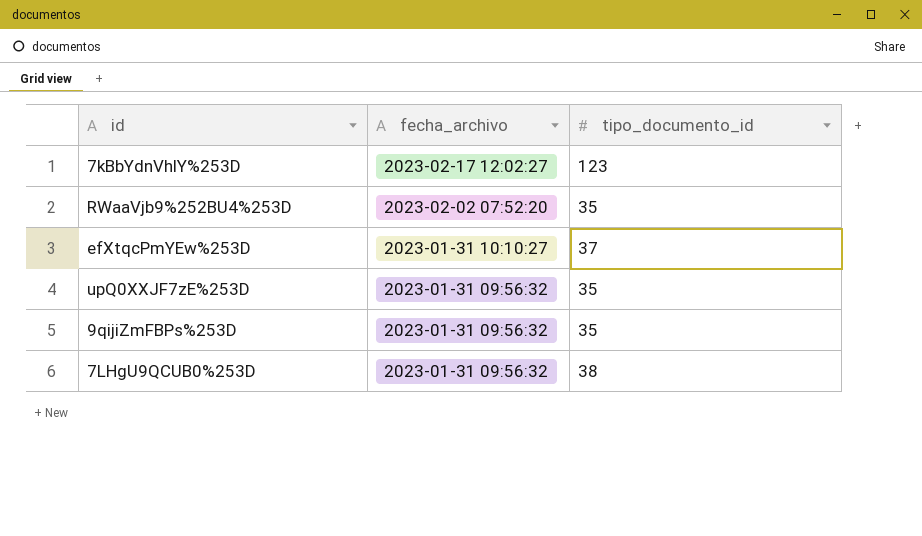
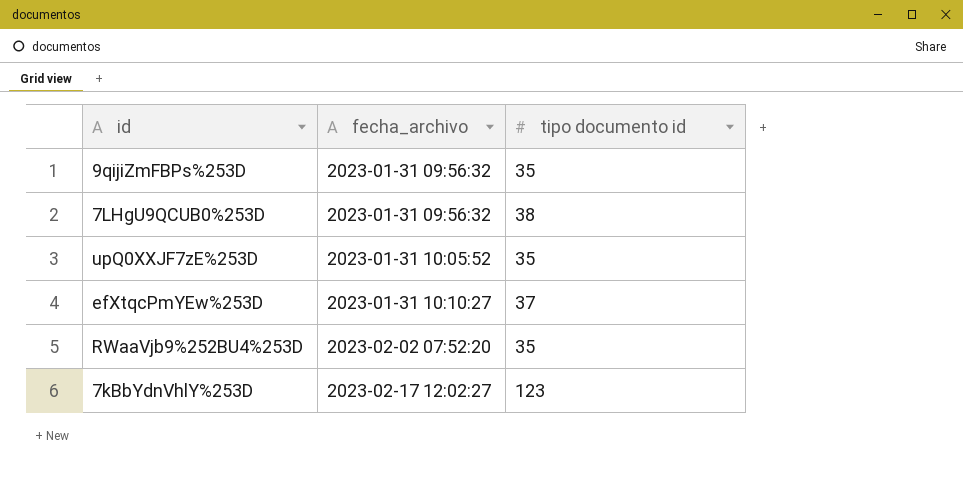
row order: fecha_archivo descending -> fecha_archivo ascending
column name: tipo_documento_id -> tipo documento id
upQ0XXJF7zE%253D | fecha_archivo: 2023-01-31 09:56:32 -> 2023-01-31 10:05:52

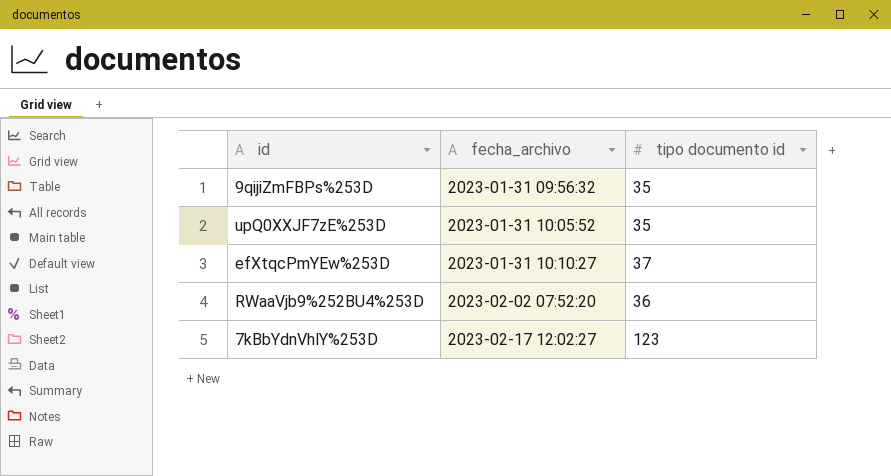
row 7LHgU9QCUB0%253D: 2023-01-31 09:56:32 | 38 -> none
RWaaVjb9%252BU4%253D | tipo documento id: 35 -> 36

